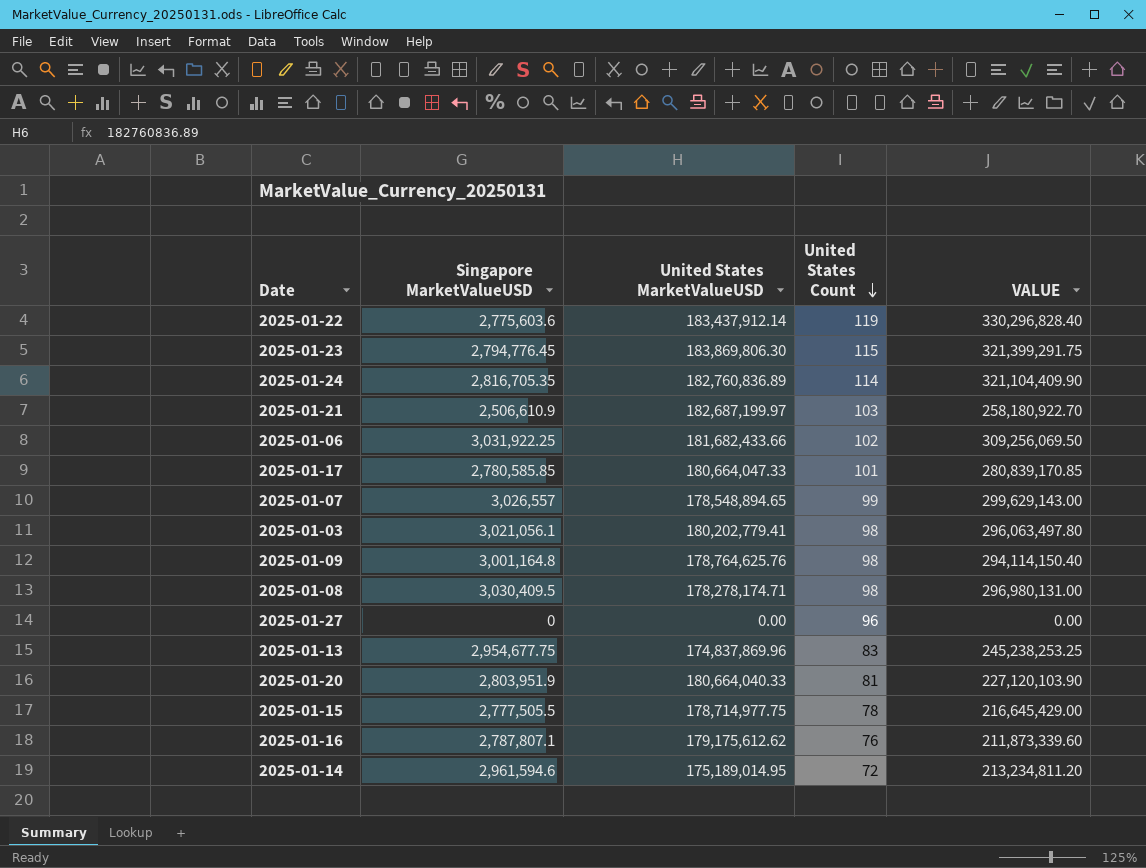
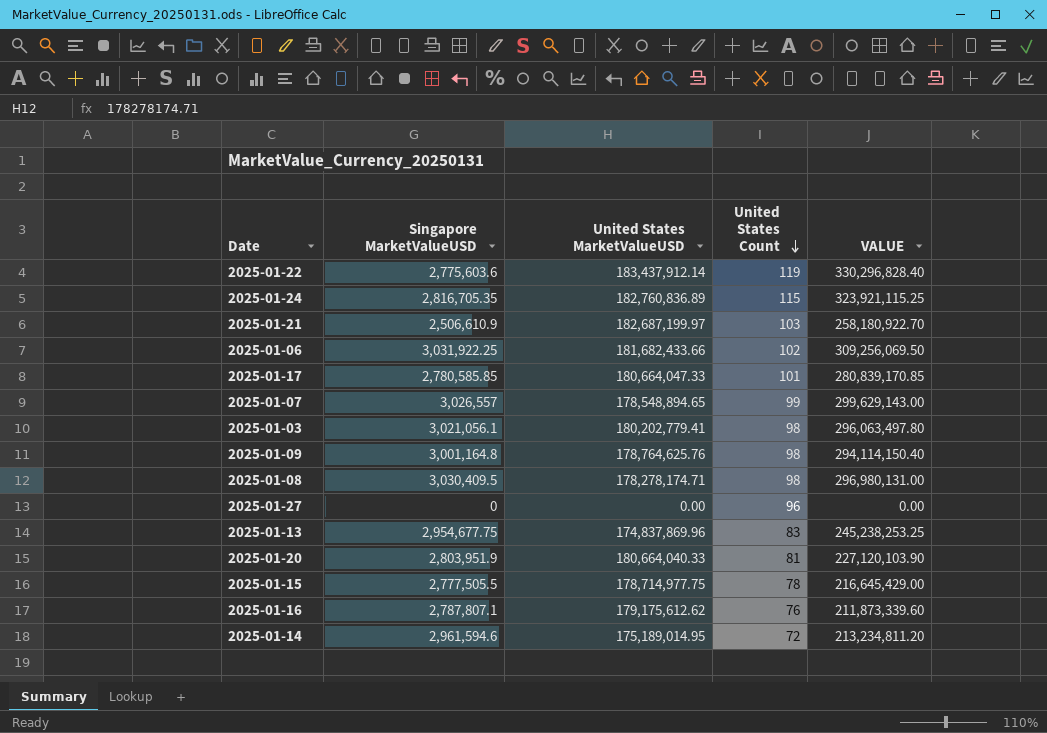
row 2025-01-23: 2,794,776.45 | 183,869,806.30 | 115 | 321,399,291.75 -> none
2025-01-24 | United States Count: 114 -> 115
2025-01-24 | VALUE: 321,104,409.90 -> 323,921,115.25

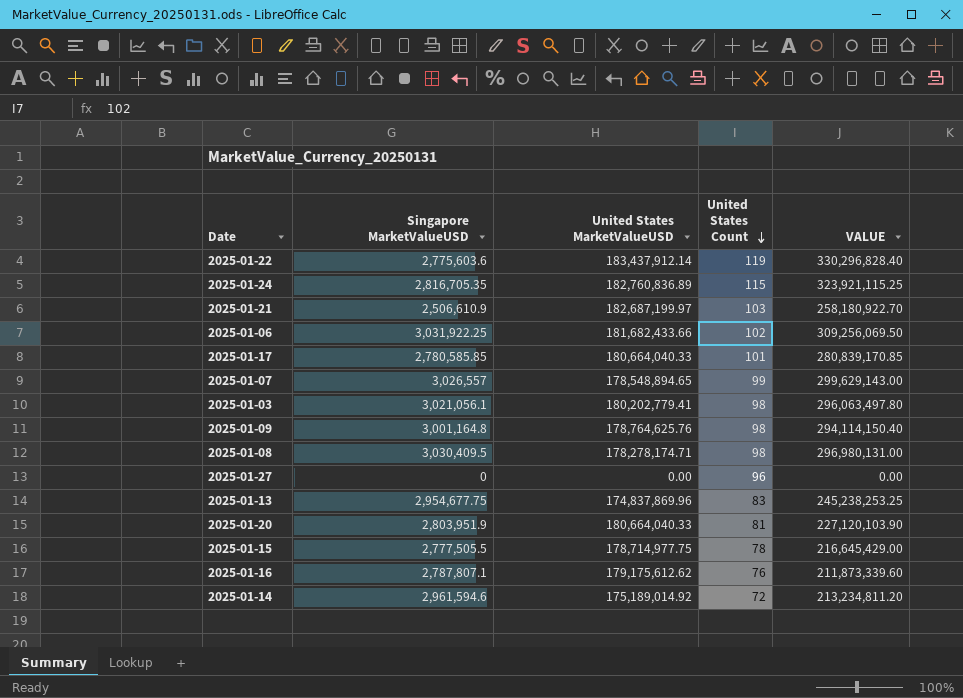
2025-01-17 | United States MarketValueUSD: 180,664,047.33 -> 180,664,040.33
2025-01-14 | United States MarketValueUSD: 175,189,014.95 -> 175,189,014.92

